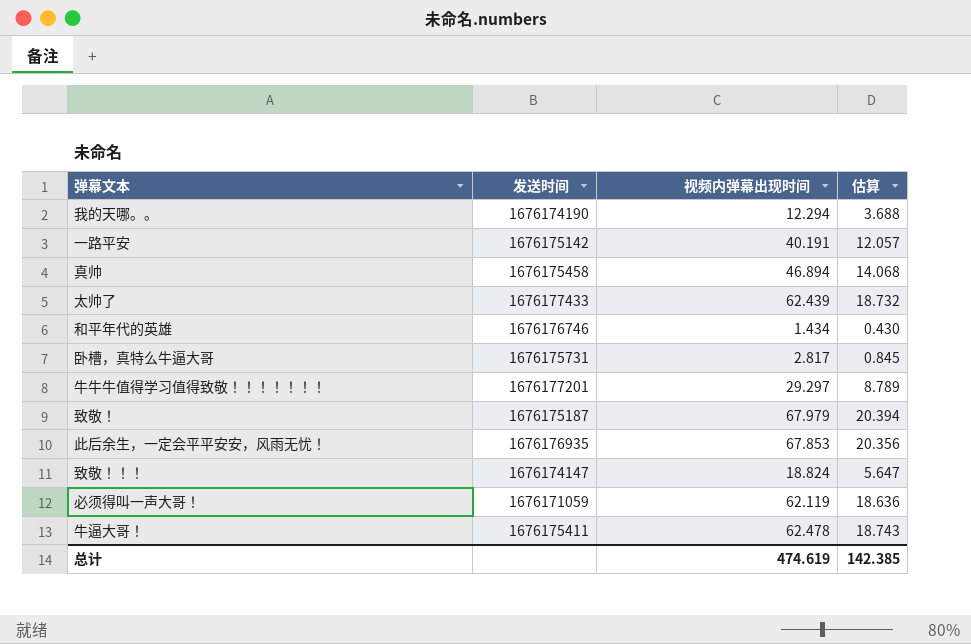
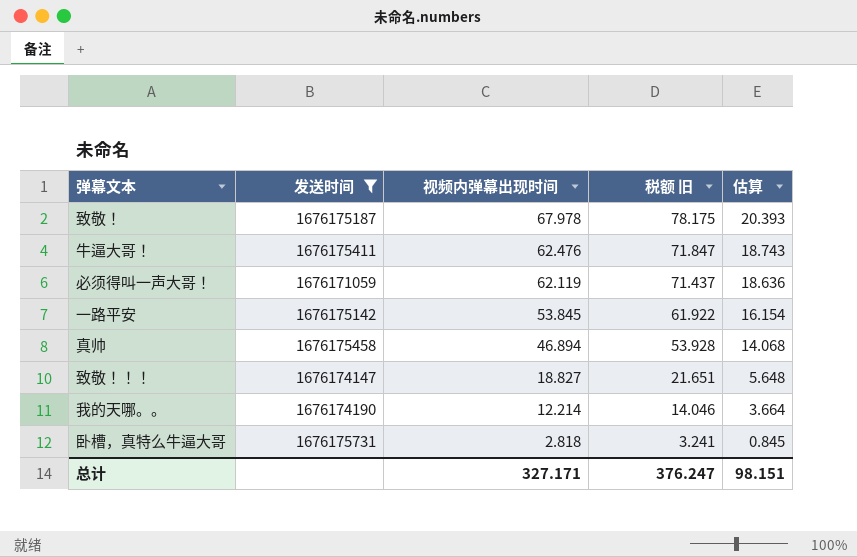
filter: none -> 发送时间 <= 1676175731
row order: none -> 视频内弹幕出现时间 descending
column 税额 旧 | formula: none -> [视频内弹幕出现时间] * 1.15
致敬！ | 视频内弹幕出现时间: 67.979 -> 67.978
致敬！ | 估算: 20.394 -> 20.393
牛逼大哥！ | 视频内弹幕出现时间: 62.478 -> 62.476
一路平安 | 视频内弹幕出现时间: 40.191 -> 53.845
一路平安 | 估算: 12.057 -> 16.154
致敬！！！ | 视频内弹幕出现时间: 18.824 -> 18.827
致敬！！！ | 估算: 5.647 -> 5.648
我的天哪。。 | 视频内弹幕出现时间: 12.294 -> 12.214
我的天哪。。 | 估算: 3.688 -> 3.664
卧槽，真特么牛逼大哥 | 视频内弹幕出现时间: 2.817 -> 2.818
总计 | 视频内弹幕出现时间: 474.619 -> 327.171
总计 | 估算: 142.385 -> 98.151

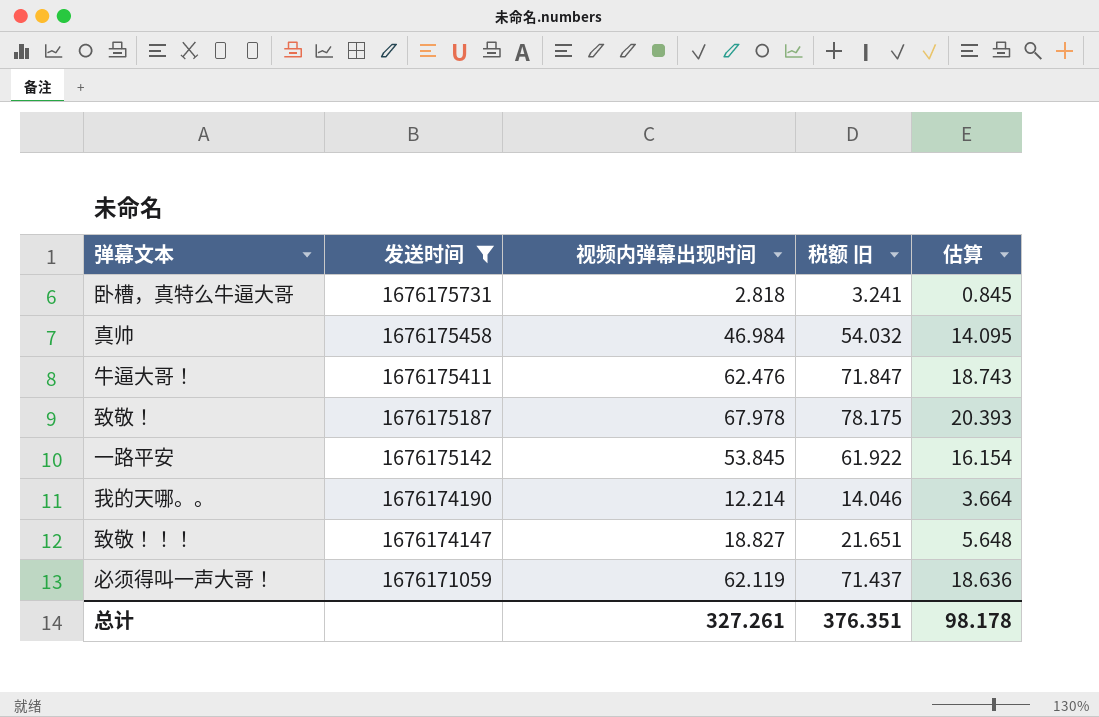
row order: 视频内弹幕出现时间 descending -> 发送时间 descending
真帅 | 视频内弹幕出现时间: 46.894 -> 46.984
真帅 | 税额 旧: 53.928 -> 54.032
真帅 | 估算: 14.068 -> 14.095
总计 | 视频内弹幕出现时间: 327.171 -> 327.261
总计 | 税额 旧: 376.247 -> 376.351
总计 | 估算: 98.151 -> 98.178

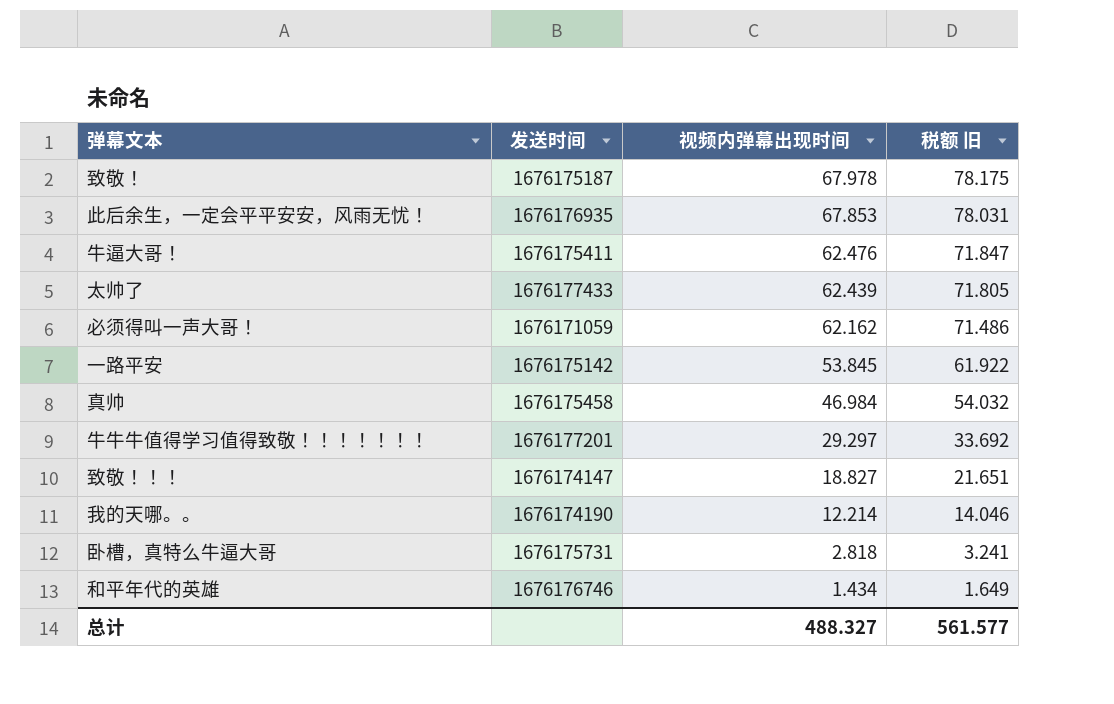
filter: 发送时间 <= 1676175731 -> none
row order: 发送时间 descending -> 视频内弹幕出现时间 descending
column 估算 | formula: [视频内弹幕出现时间] * 0.3 -> none
必须得叫一声大哥！ | 视频内弹幕出现时间: 62.119 -> 62.162
必须得叫一声大哥！ | 税额 旧: 71.437 -> 71.486
总计 | 视频内弹幕出现时间: 327.261 -> 488.327
总计 | 税额 旧: 376.351 -> 561.577

